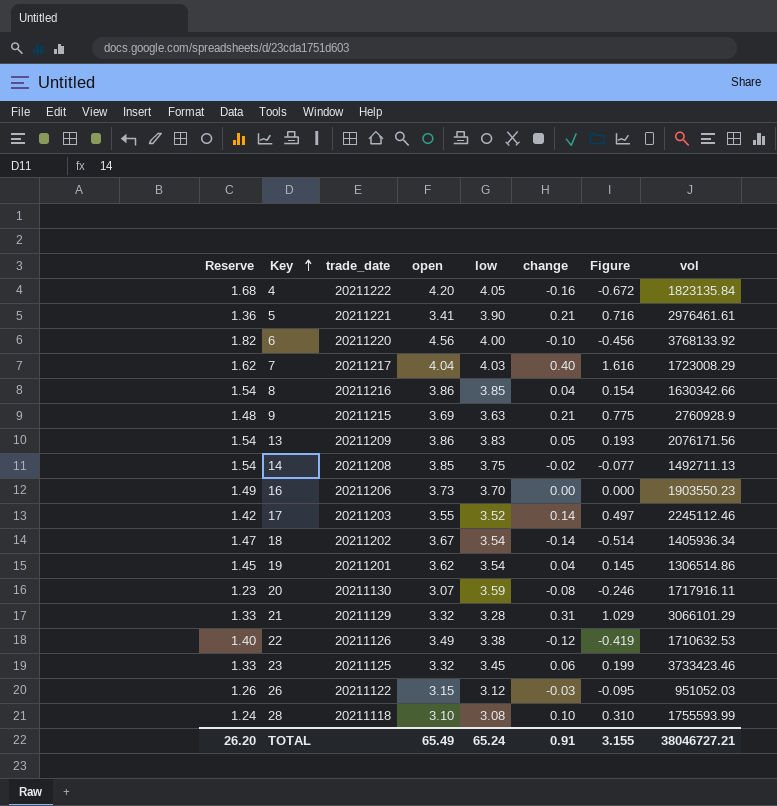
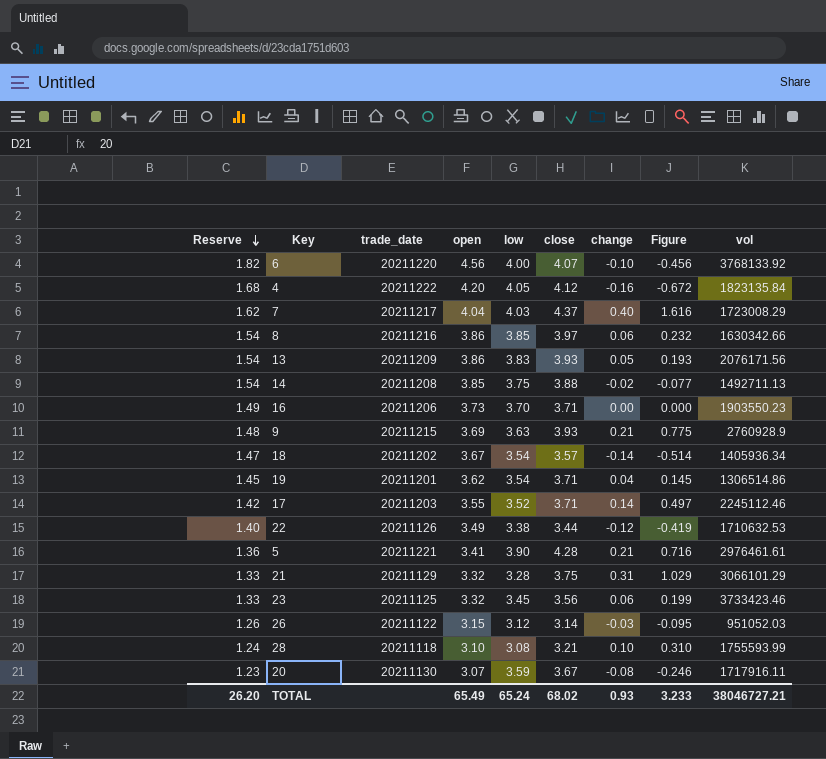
row order: Key ascending -> Reserve descending
column close | position: none -> 6
8 | change: 0.04 -> 0.06
8 | Figure: 0.154 -> 0.232
TOTAL | change: 0.91 -> 0.93
TOTAL | Figure: 3.155 -> 3.233

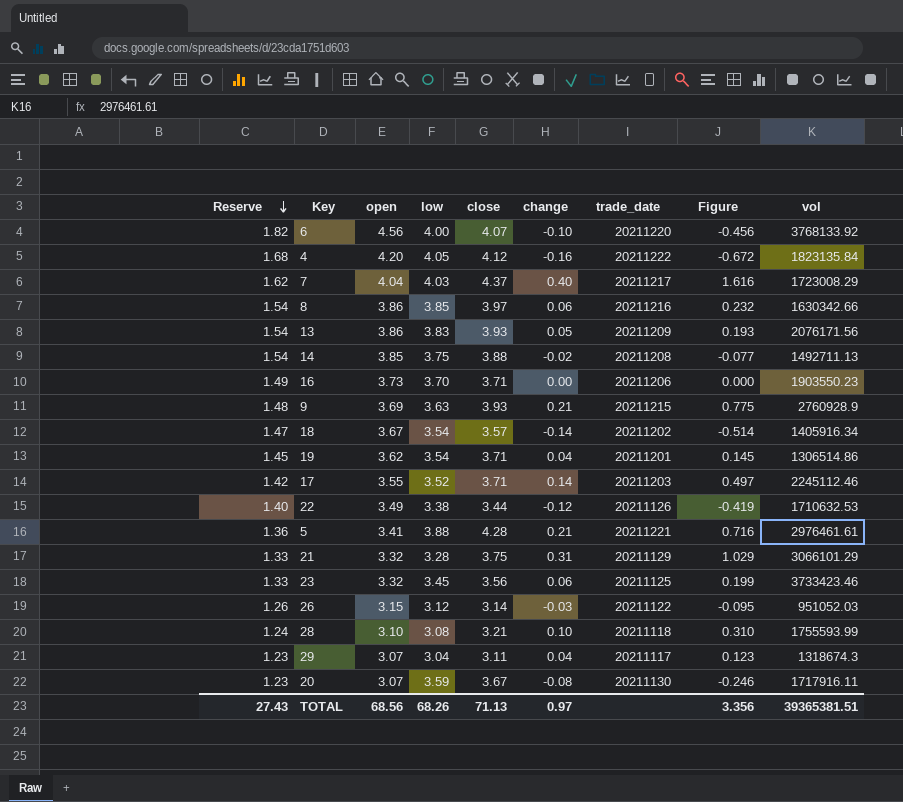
column trade_date | position: 3 -> 7
18 | vol: 1405936.34 -> 1405916.34
5 | low: 3.90 -> 3.88
row 29: none -> 1.23 | 3.07 | 3.04 | 3.11 | 0.04 | 20211117 | 0.123 | 1318674.3
TOTAL | Reserve: 26.20 -> 27.43
TOTAL | open: 65.49 -> 68.56
TOTAL | low: 65.24 -> 68.26
TOTAL | close: 68.02 -> 71.13
TOTAL | change: 0.93 -> 0.97
TOTAL | Figure: 3.233 -> 3.356
TOTAL | vol: 38046727.21 -> 39365381.51

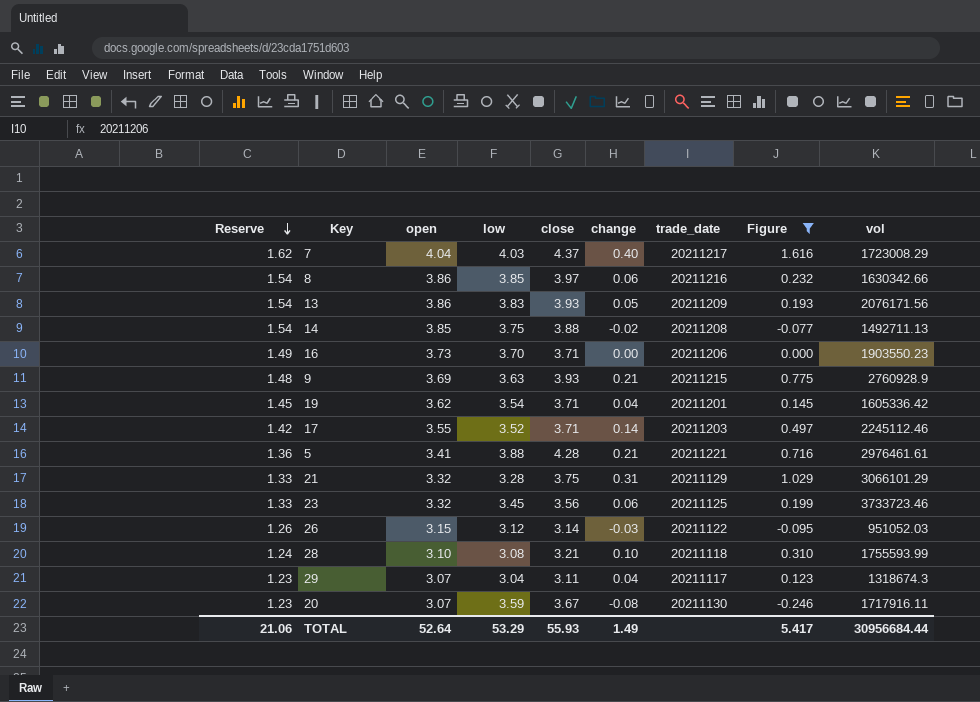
filter: none -> Figure >= -0.246
19 | vol: 1306514.86 -> 1605336.42
23 | vol: 3733423.46 -> 3733723.46
TOTAL | Reserve: 27.43 -> 21.06
TOTAL | open: 68.56 -> 52.64
TOTAL | low: 68.26 -> 53.29
TOTAL | close: 71.13 -> 55.93
TOTAL | change: 0.97 -> 1.49
TOTAL | Figure: 3.356 -> 5.417
TOTAL | vol: 39365381.51 -> 30956684.44

